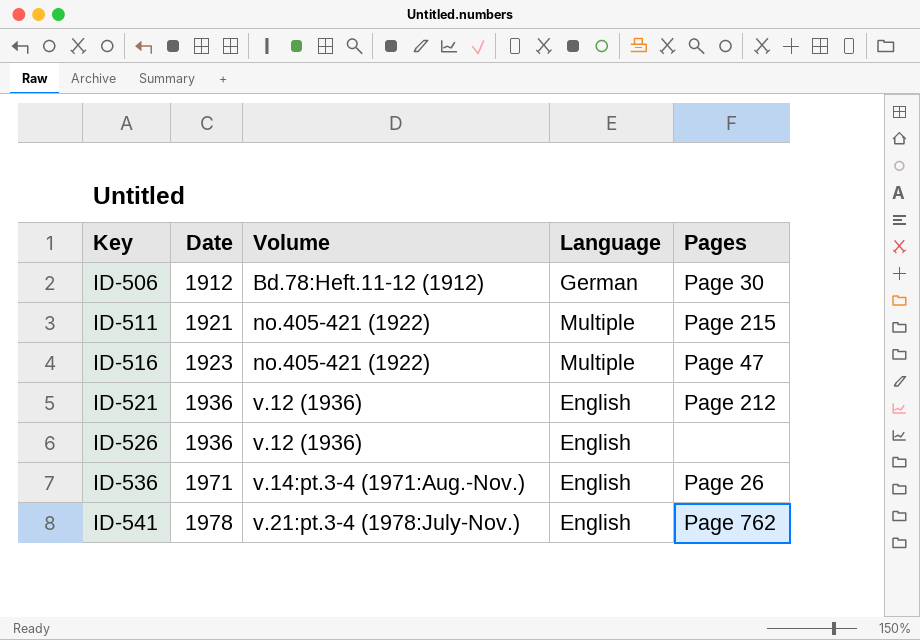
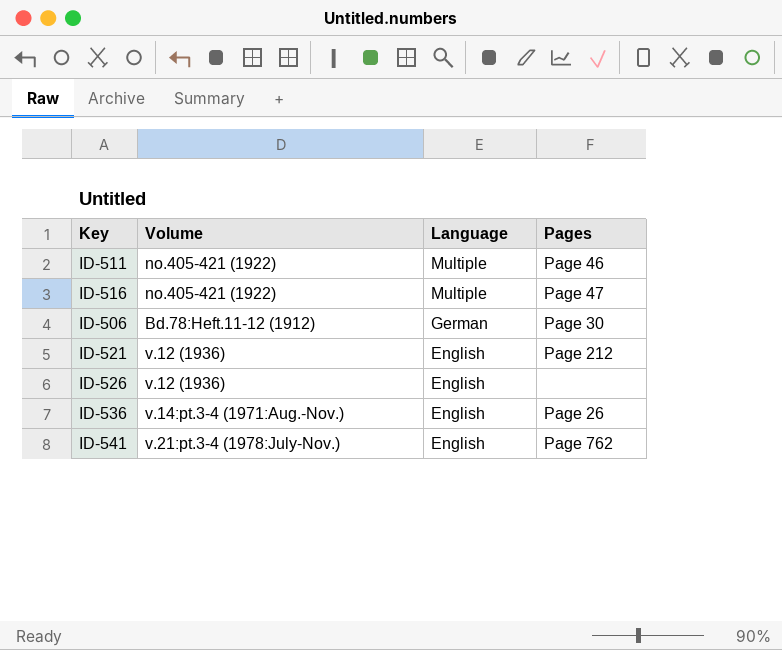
row order: Key ascending -> Language descending
column Date | position: 2 -> none
ID-511 | Pages: Page 215 -> Page 46

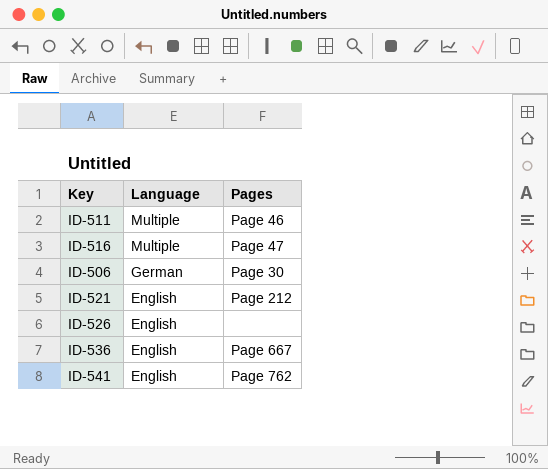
column Volume | position: 2 -> none
ID-536 | Pages: Page 26 -> Page 667

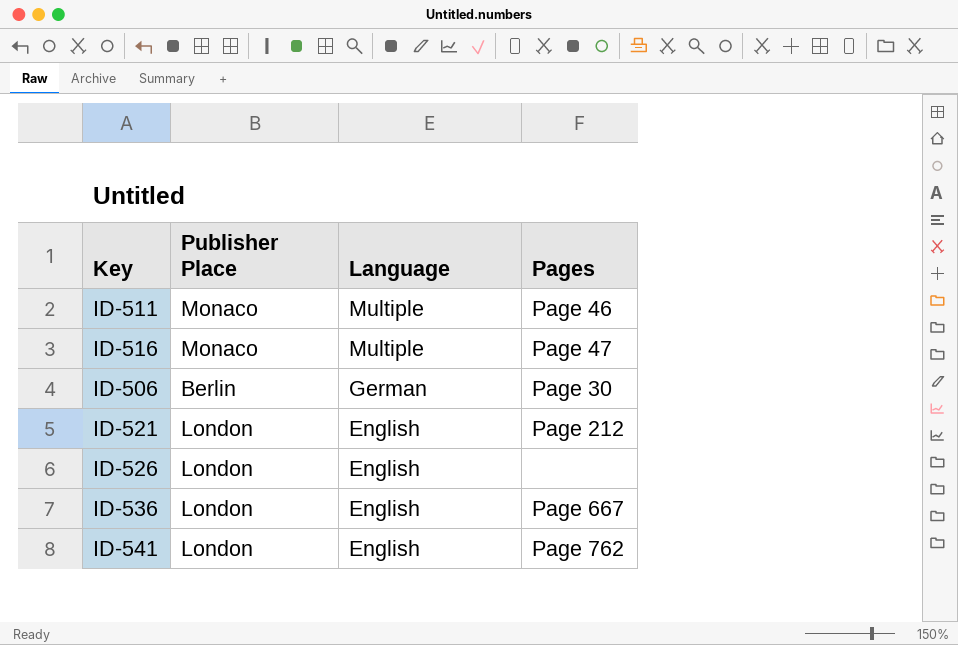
column Publisher Place | position: none -> 2

